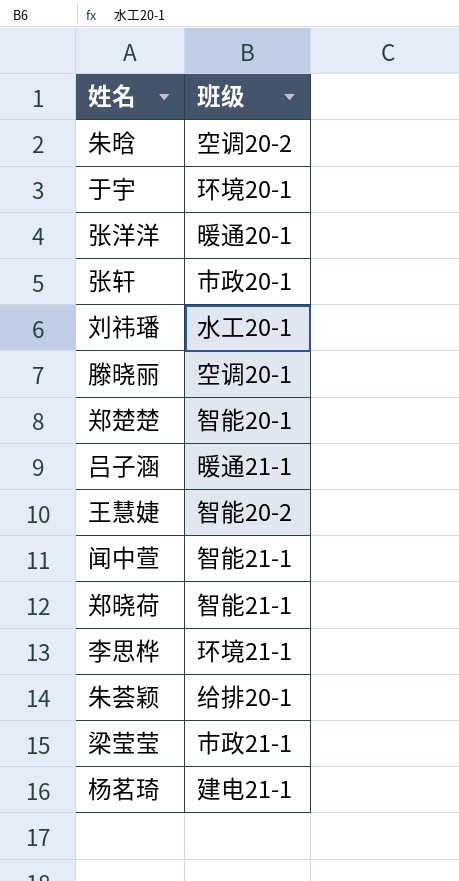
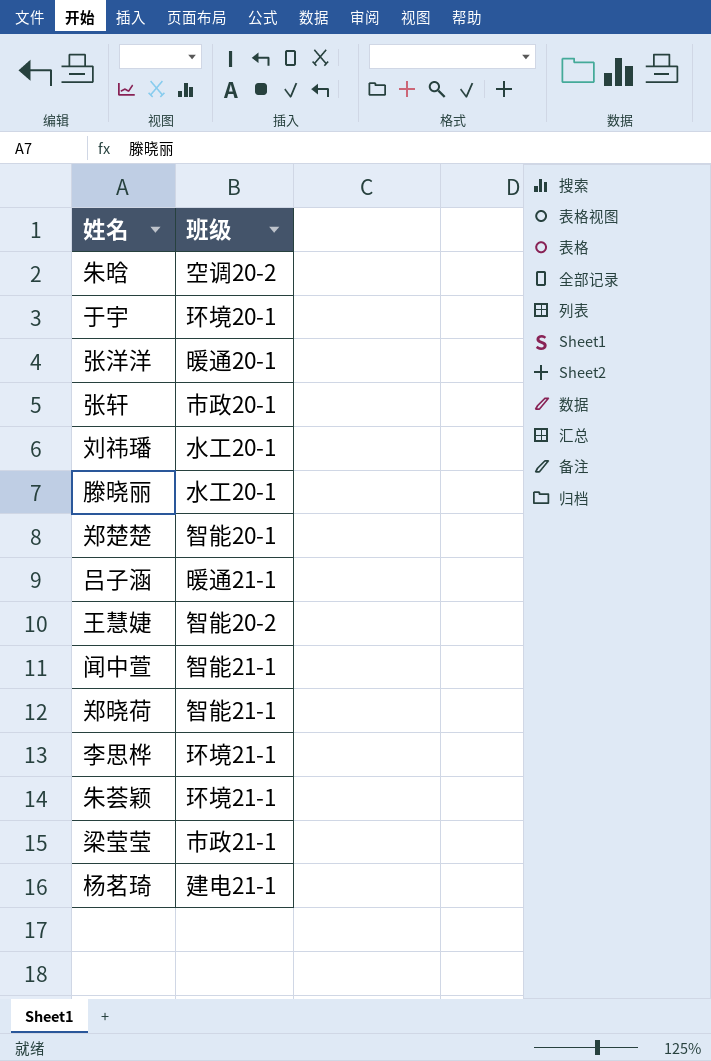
滕晓丽 | 班级: 空调20-1 -> 水工20-1
朱荟颖 | 班级: 给排20-1 -> 环境21-1

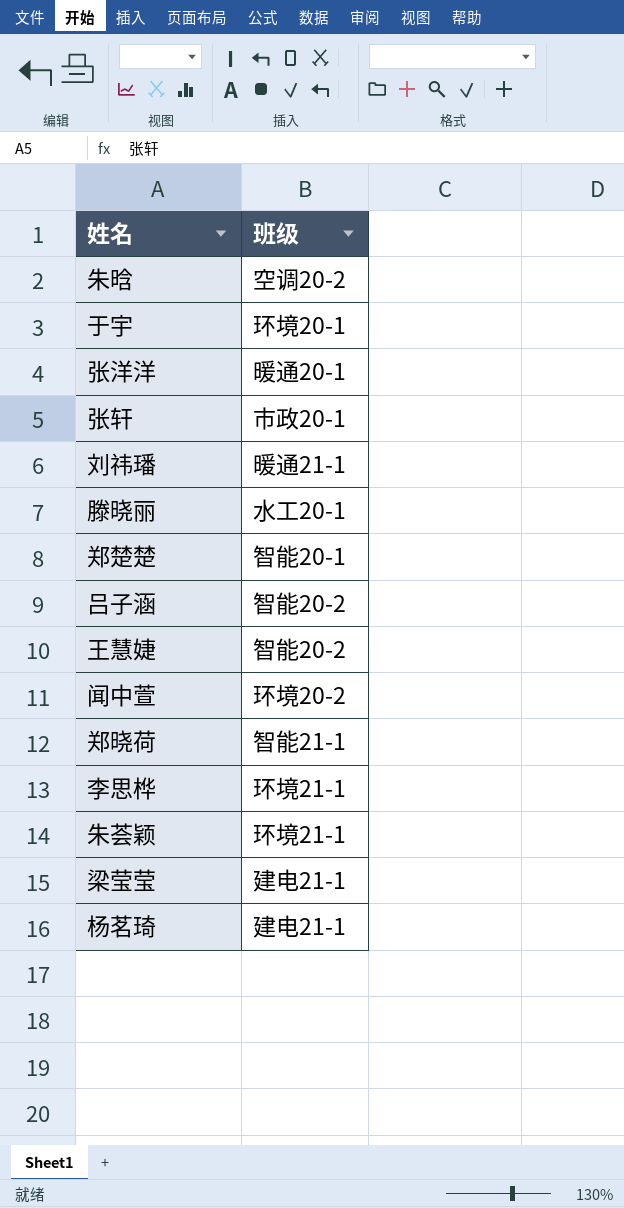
刘祎璠 | 班级: 水工20-1 -> 暖通21-1
吕子涵 | 班级: 暖通21-1 -> 智能20-2
闻中萱 | 班级: 智能21-1 -> 环境20-2
梁莹莹 | 班级: 市政21-1 -> 建电21-1

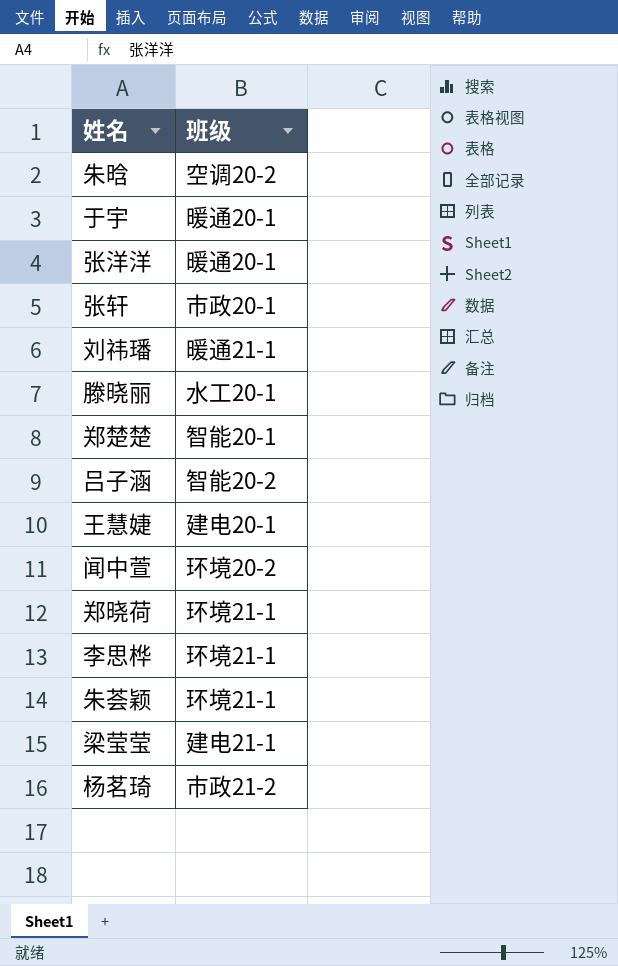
于宇 | 班级: 环境20-1 -> 暖通20-1
王慧婕 | 班级: 智能20-2 -> 建电20-1
郑晓荷 | 班级: 智能21-1 -> 环境21-1
杨茗琦 | 班级: 建电21-1 -> 市政21-2

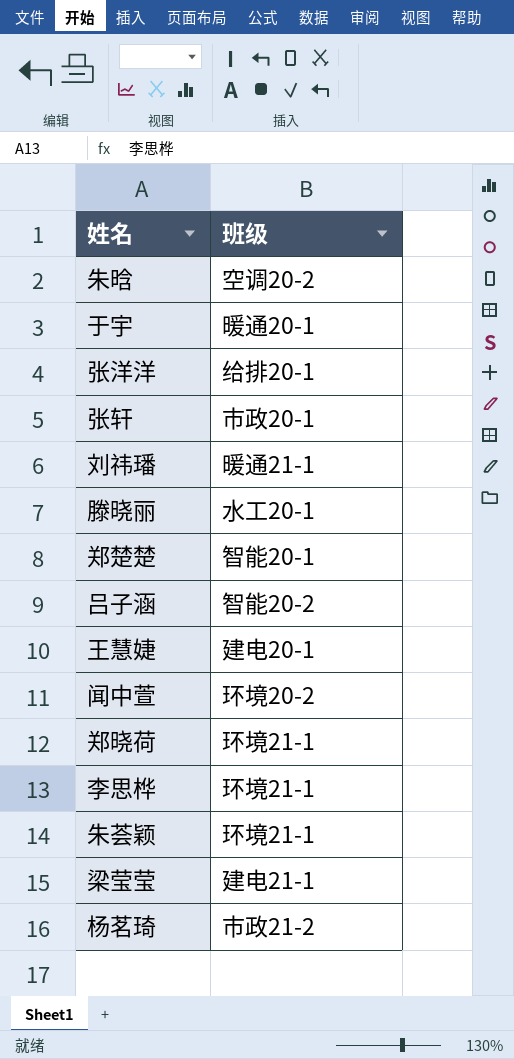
张洋洋 | 班级: 暖通20-1 -> 给排20-1

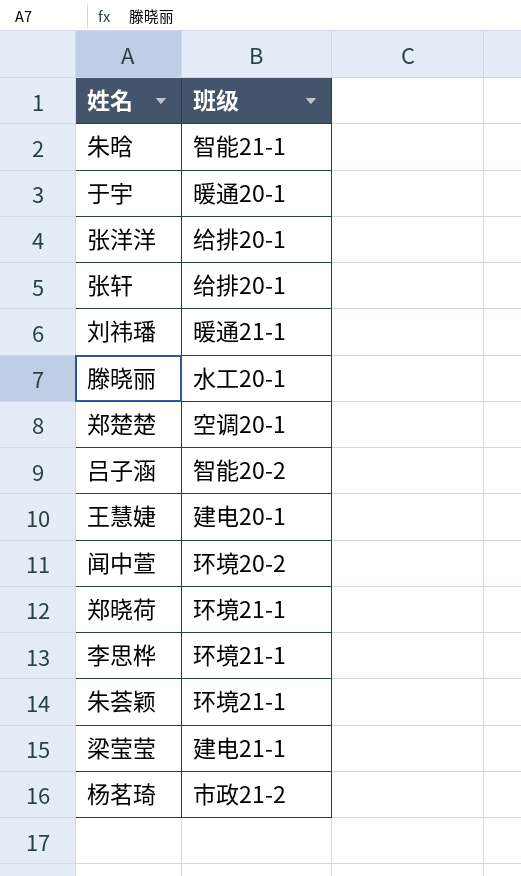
朱晗 | 班级: 空调20-2 -> 智能21-1
张轩 | 班级: 市政20-1 -> 给排20-1
郑楚楚 | 班级: 智能20-1 -> 空调20-1

